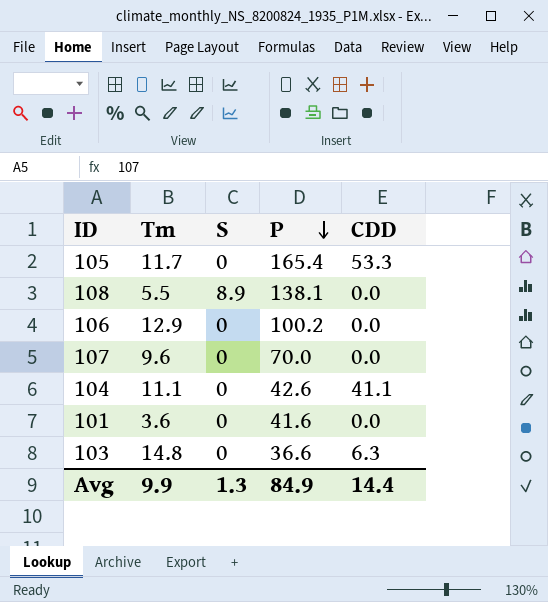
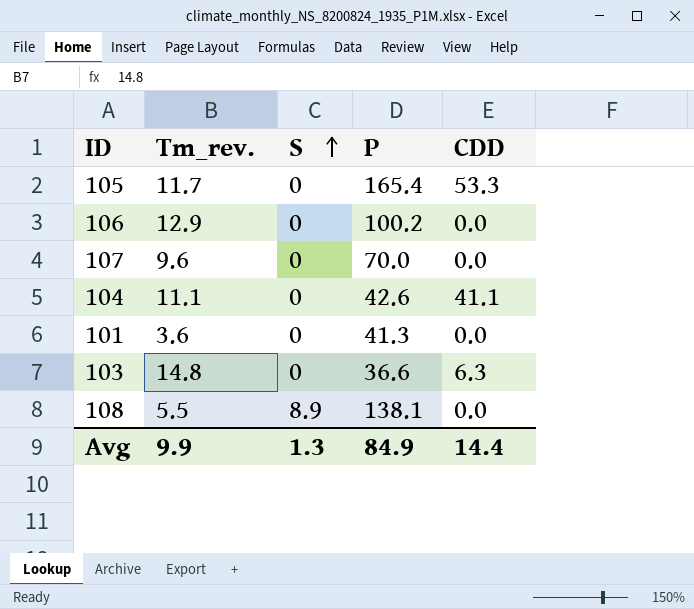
row order: P descending -> S ascending
column name: Tm -> Tm_rev.
101 | P: 41.6 -> 41.3

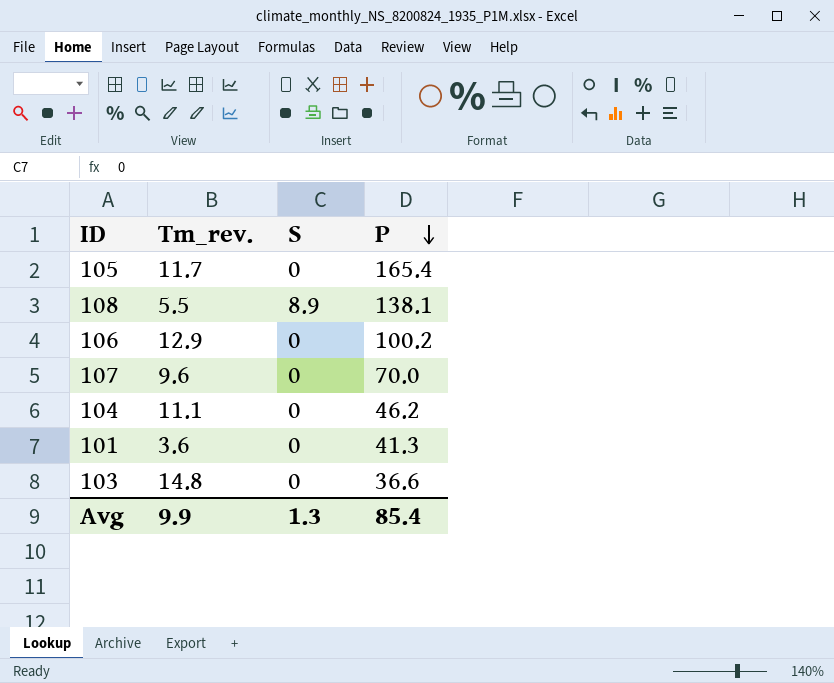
row order: S ascending -> P descending
column CDD | position: 5 -> none
104 | P: 42.6 -> 46.2
Avg | P: 84.9 -> 85.4

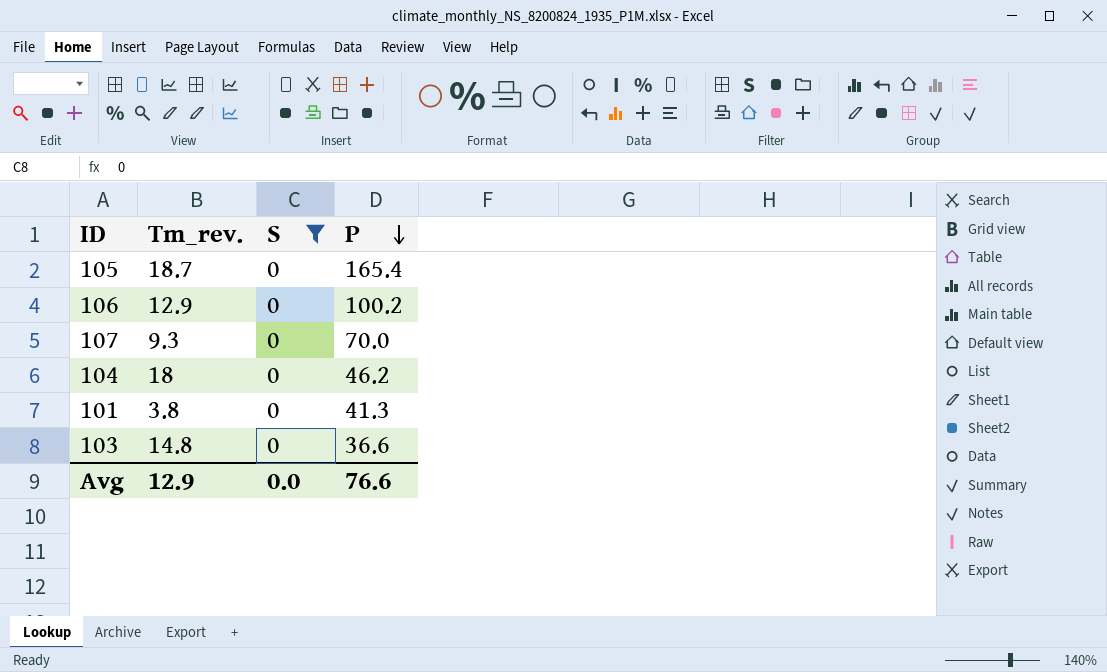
filter: none -> S = 0
105 | Tm_rev.: 11.7 -> 18.7
107 | Tm_rev.: 9.6 -> 9.3
104 | Tm_rev.: 11.1 -> 18
101 | Tm_rev.: 3.6 -> 3.8
Avg | Tm_rev.: 9.9 -> 12.9
Avg | S: 1.3 -> 0.0
Avg | P: 85.4 -> 76.6

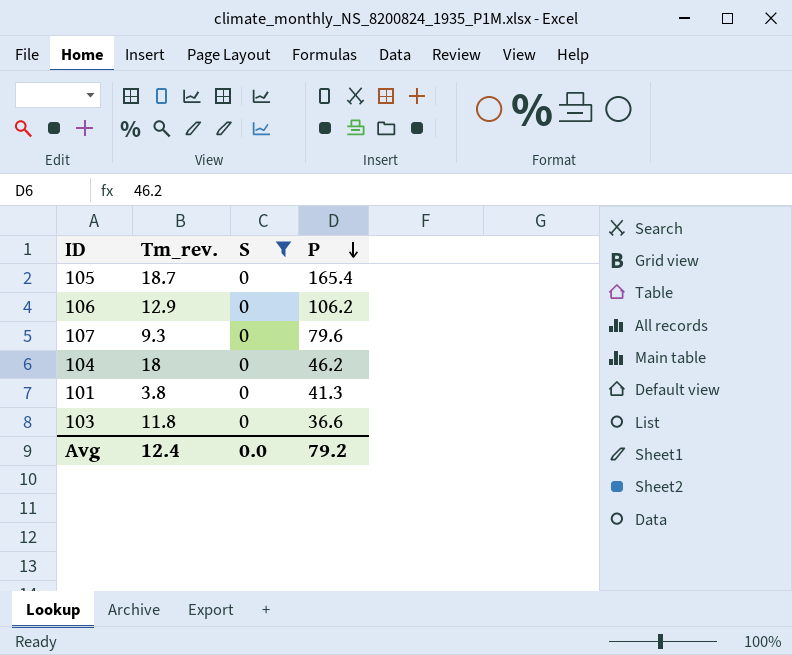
106 | P: 100.2 -> 106.2
107 | P: 70.0 -> 79.6
103 | Tm_rev.: 14.8 -> 11.8
Avg | Tm_rev.: 12.9 -> 12.4
Avg | P: 76.6 -> 79.2

